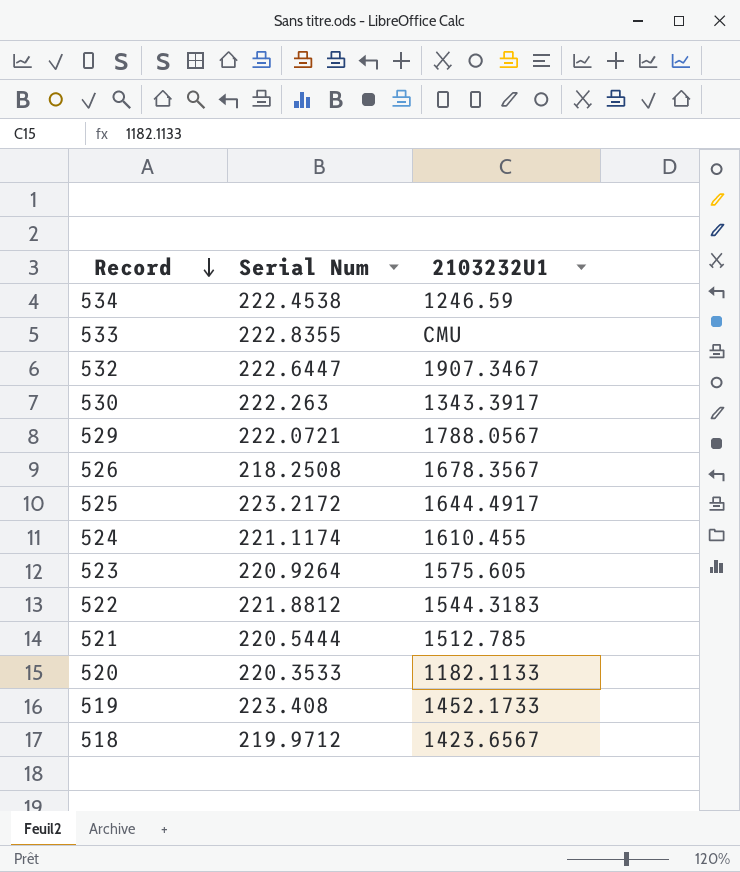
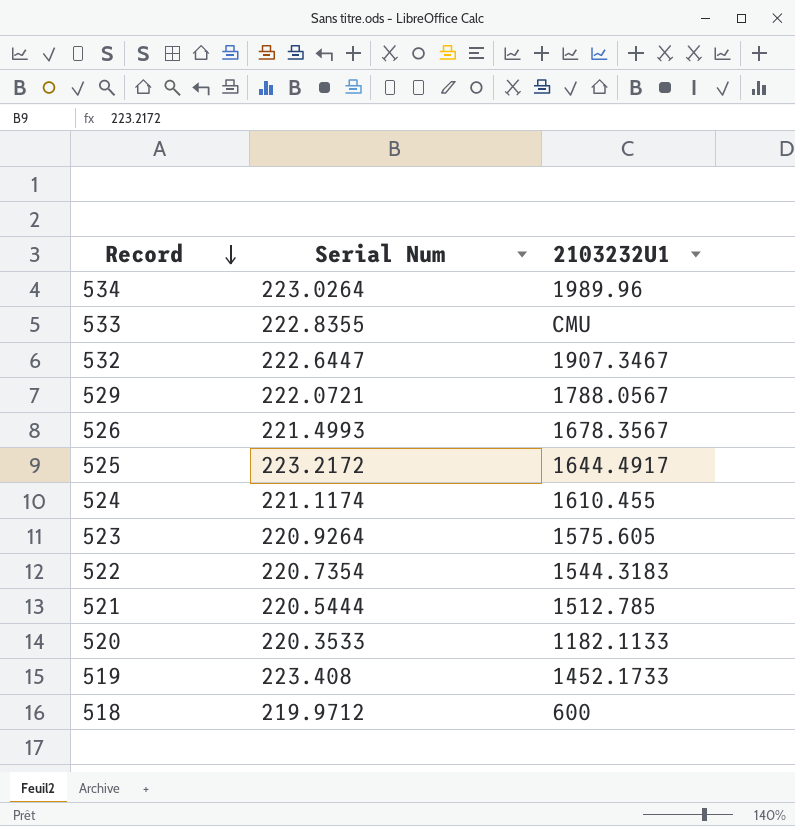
row 530: 222.263 | 1343.3917 -> none
534 | Serial Num: 222.4538 -> 223.0264
534 | 2103232U1: 1246.59 -> 1989.96
526 | Serial Num: 218.2508 -> 221.4993
522 | Serial Num: 221.8812 -> 220.7354
518 | 2103232U1: 1423.6567 -> 600

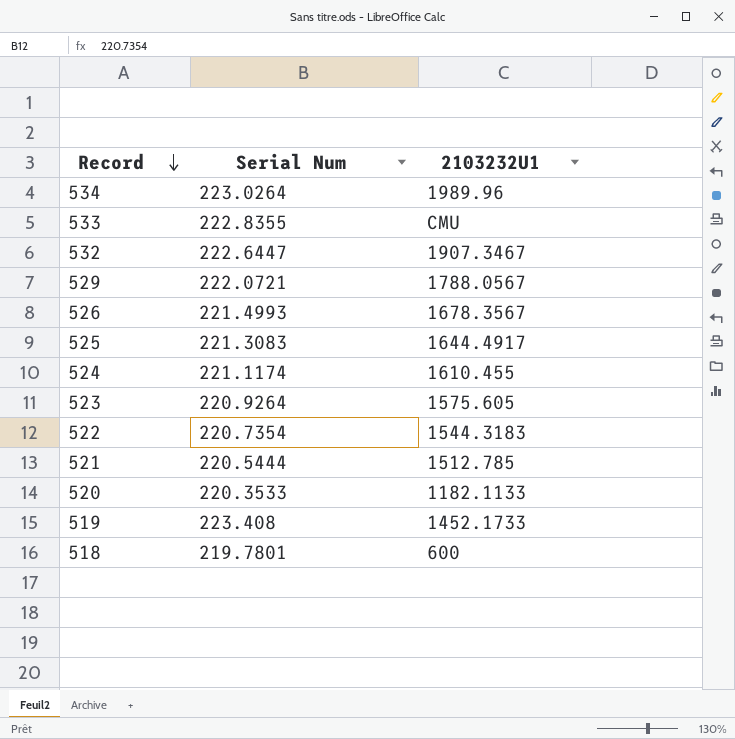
525 | Serial Num: 223.2172 -> 221.3083
518 | Serial Num: 219.9712 -> 219.7801

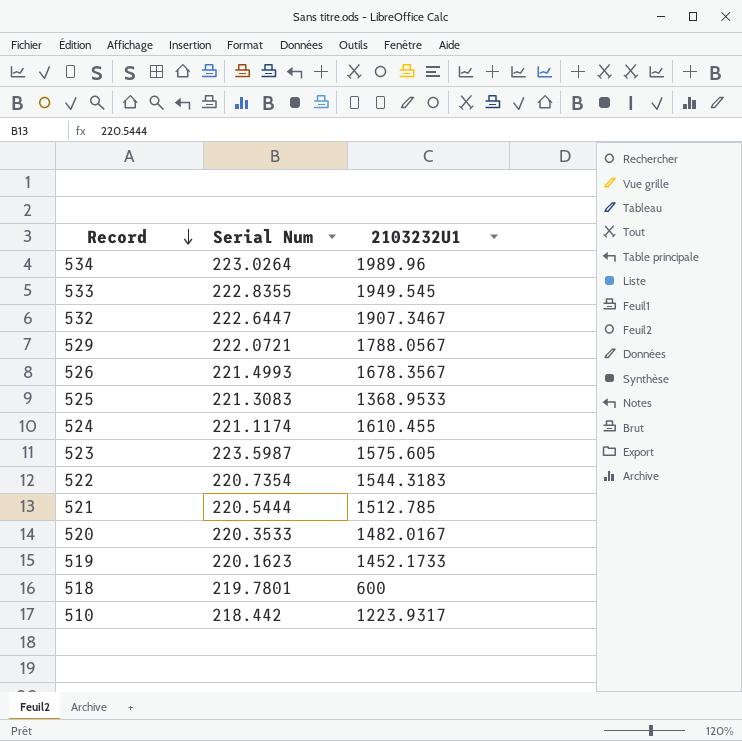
533 | 2103232U1: CMU -> 1949.545
525 | 2103232U1: 1644.4917 -> 1368.9533
523 | Serial Num: 220.9264 -> 223.5987
520 | 2103232U1: 1182.1133 -> 1482.0167
519 | Serial Num: 223.408 -> 220.1623
row 510: none -> 218.442 | 1223.9317

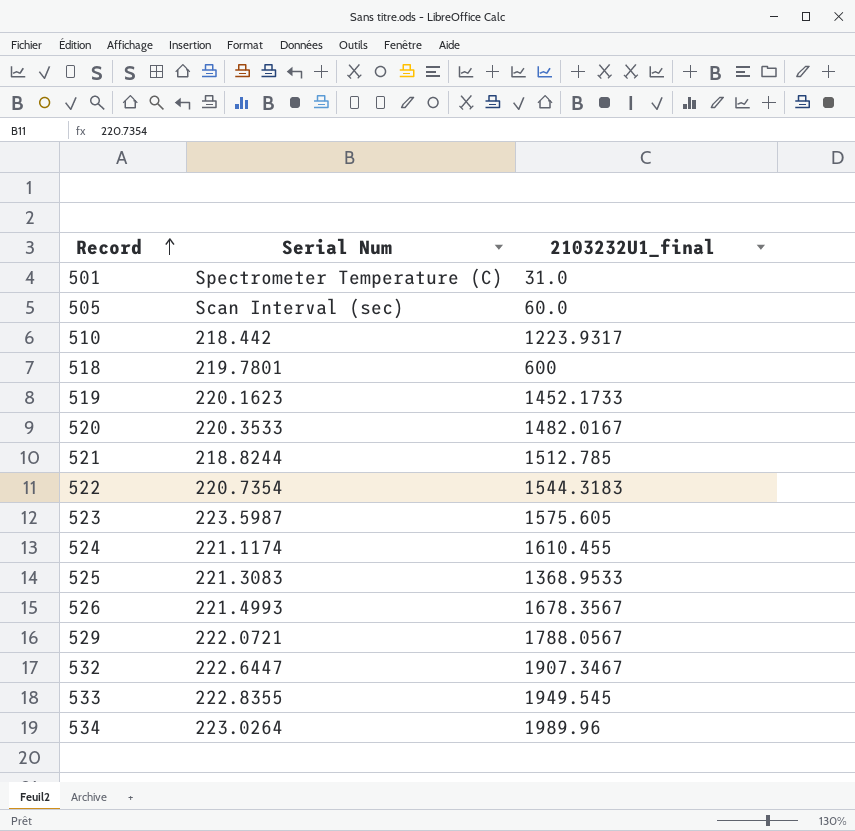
row order: Record descending -> Record ascending
column name: 2103232U1 -> 2103232U1_final
row 501: none -> Spectrometer Temperature (C) | 31.0
row 505: none -> Scan Interval (sec) | 60.0
521 | Serial Num: 220.5444 -> 218.8244

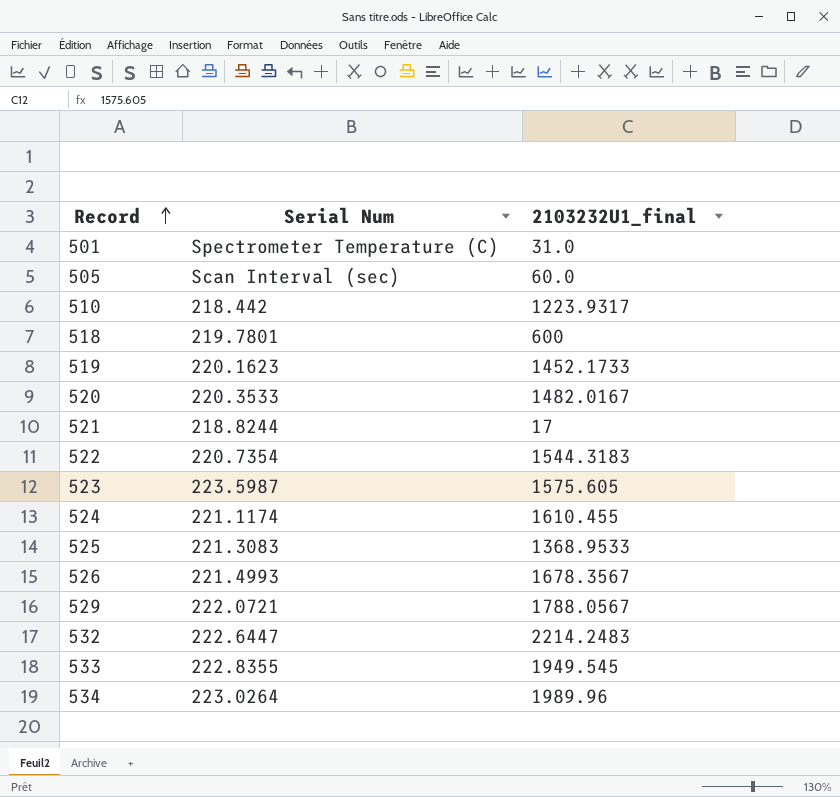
521 | 2103232U1_final: 1512.785 -> 17
532 | 2103232U1_final: 1907.3467 -> 2214.2483

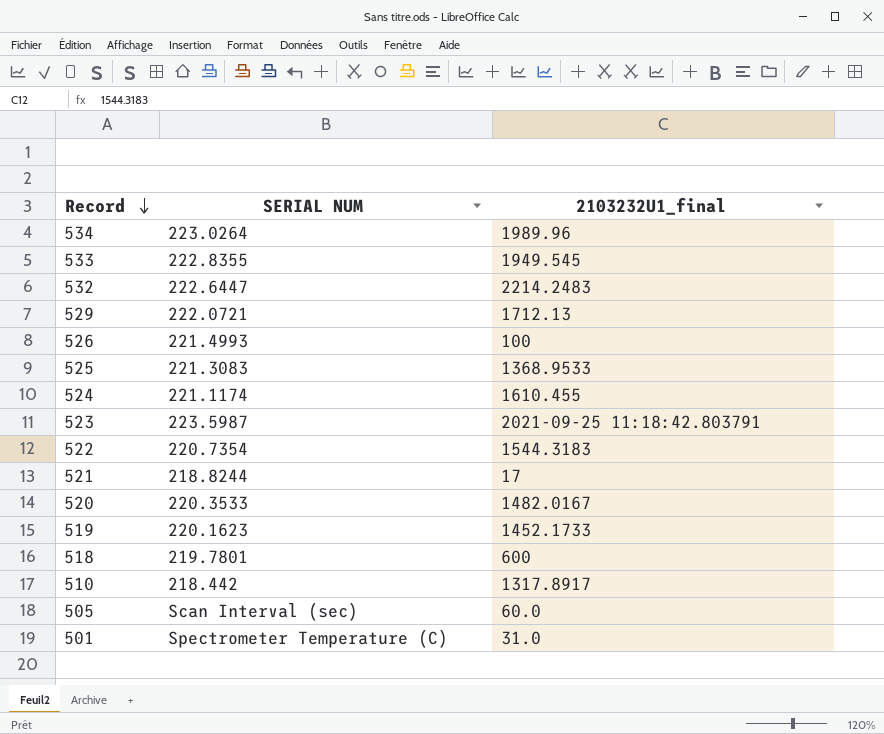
row order: Record ascending -> Record descending
column name: Serial Num -> SERIAL NUM
529 | 2103232U1_final: 1788.0567 -> 1712.13
526 | 2103232U1_final: 1678.3567 -> 100
523 | 2103232U1_final: 1575.605 -> 2021-09-25 11:18:42.803791
510 | 2103232U1_final: 1223.9317 -> 1317.8917

